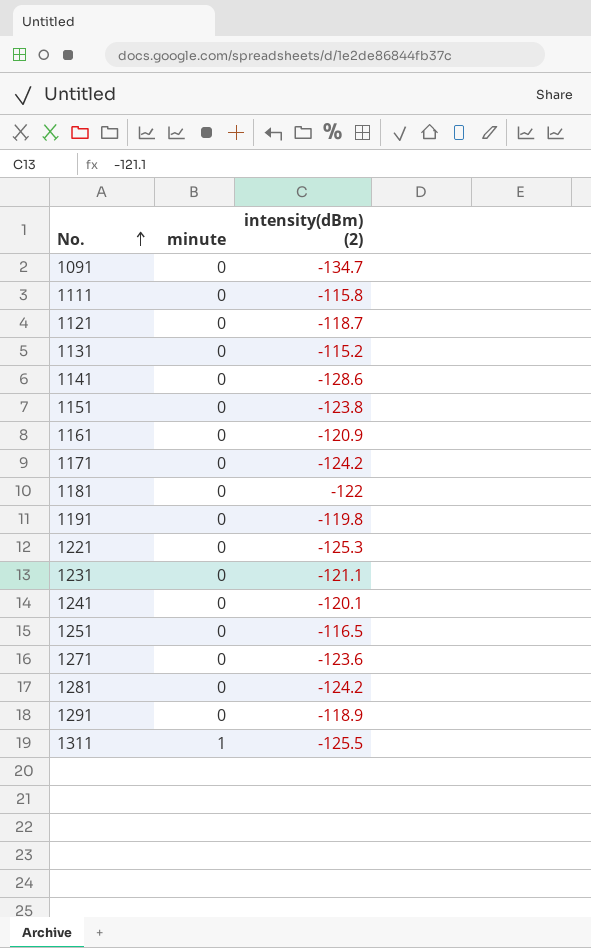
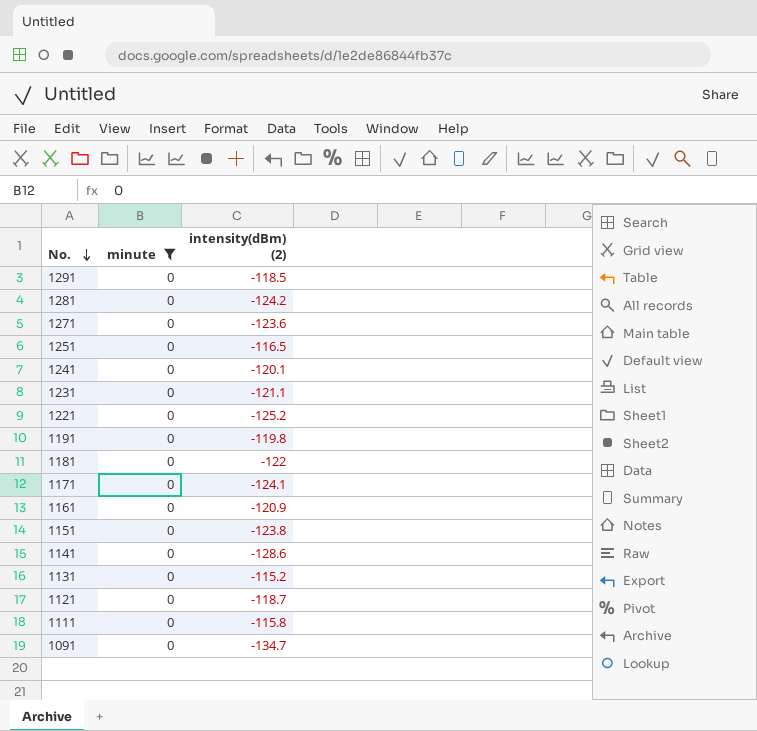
filter: none -> minute = 0
row order: No. ascending -> No. descending
1291 | intensity(dBm) (2): -118.9 -> -118.5
1221 | intensity(dBm) (2): -125.3 -> -125.2
1171 | intensity(dBm) (2): -124.2 -> -124.1

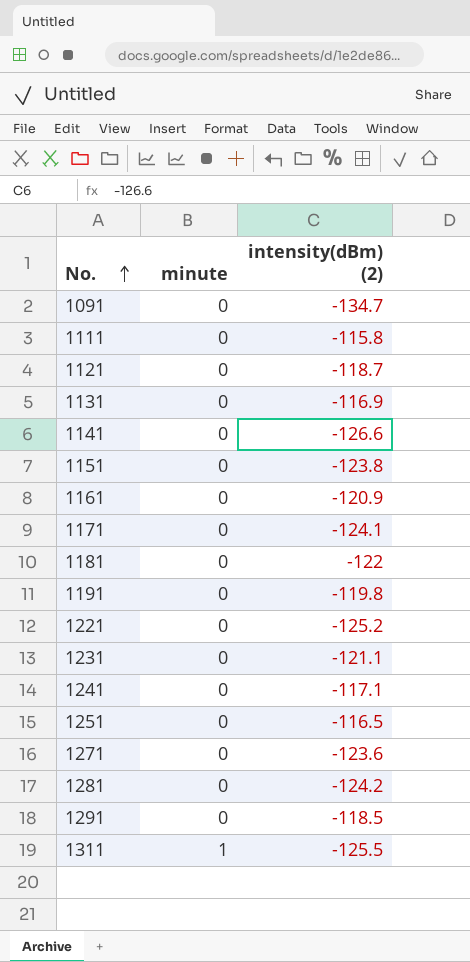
filter: minute = 0 -> none
row order: No. descending -> No. ascending
1131 | intensity(dBm) (2): -115.2 -> -116.9
1141 | intensity(dBm) (2): -128.6 -> -126.6
1241 | intensity(dBm) (2): -120.1 -> -117.1

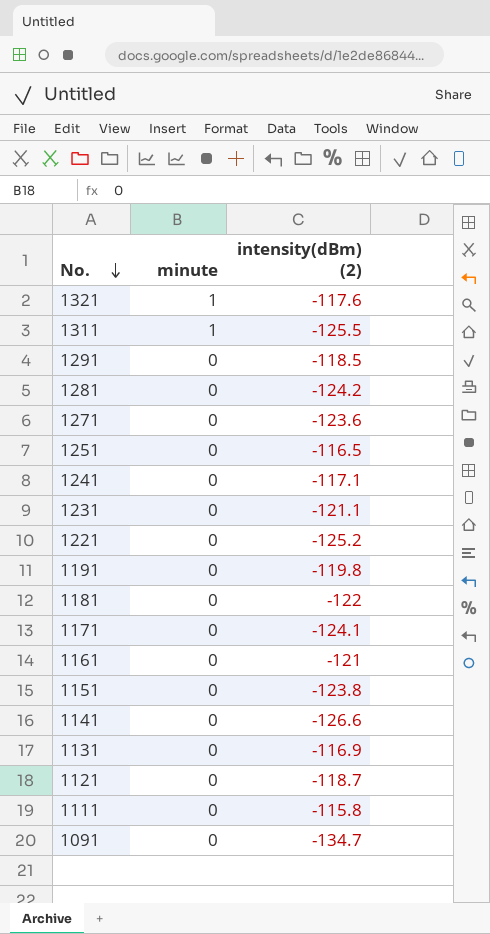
row order: No. ascending -> No. descending
row 1321: none -> 1 | -117.6
1161 | intensity(dBm) (2): -120.9 -> -121

